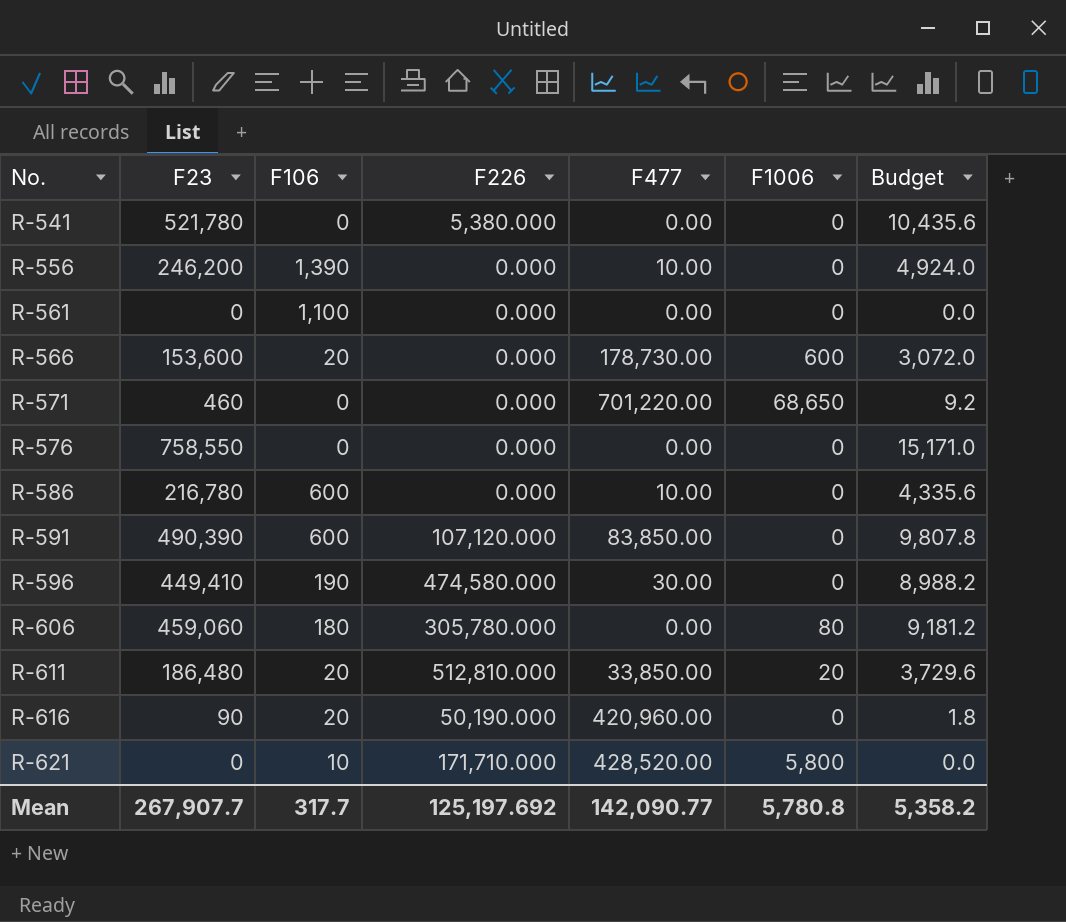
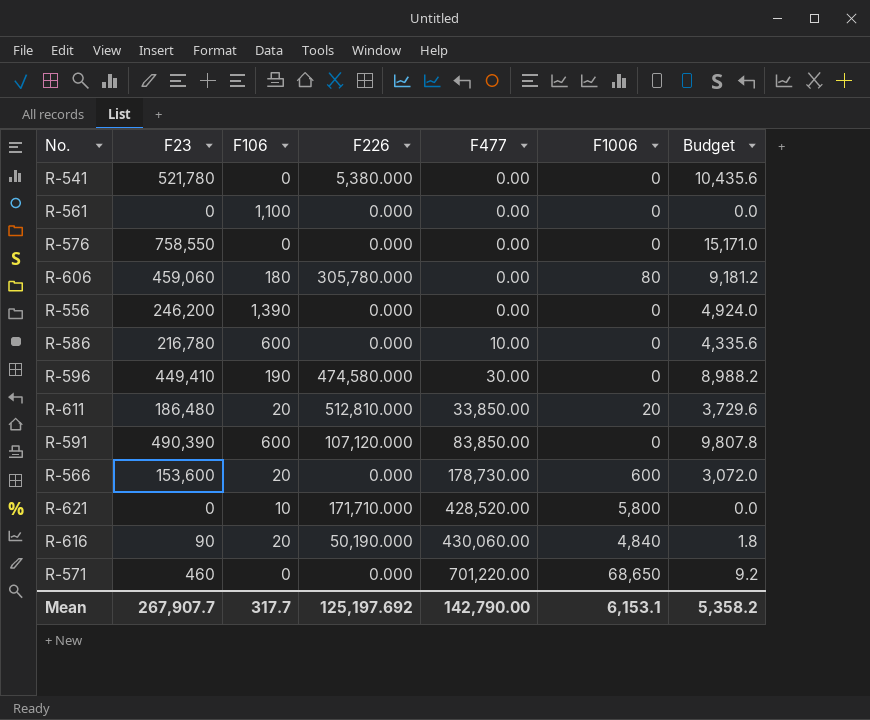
row order: No. ascending -> F477 ascending
R-556 | F477: 10.00 -> 0.00
R-616 | F477: 420,960.00 -> 430,060.00
R-616 | F1006: 0 -> 4,840
Mean | F477: 142,090.77 -> 142,790.00
Mean | F1006: 5,780.8 -> 6,153.1

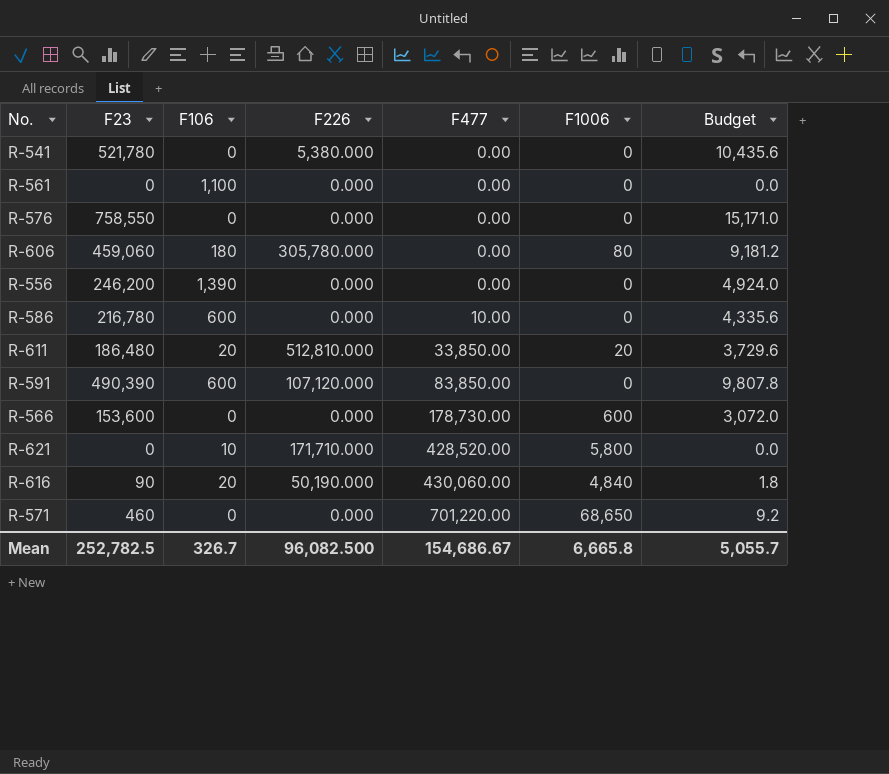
row R-596: 449,410 | 190 | 474,580.000 | 30.00 | 0 | 8,988.2 -> none
R-566 | F106: 20 -> 0
Mean | F23: 267,907.7 -> 252,782.5
Mean | F106: 317.7 -> 326.7
Mean | F226: 125,197.692 -> 96,082.500
Mean | F477: 142,790.00 -> 154,686.67
Mean | F1006: 6,153.1 -> 6,665.8
Mean | Budget: 5,358.2 -> 5,055.7

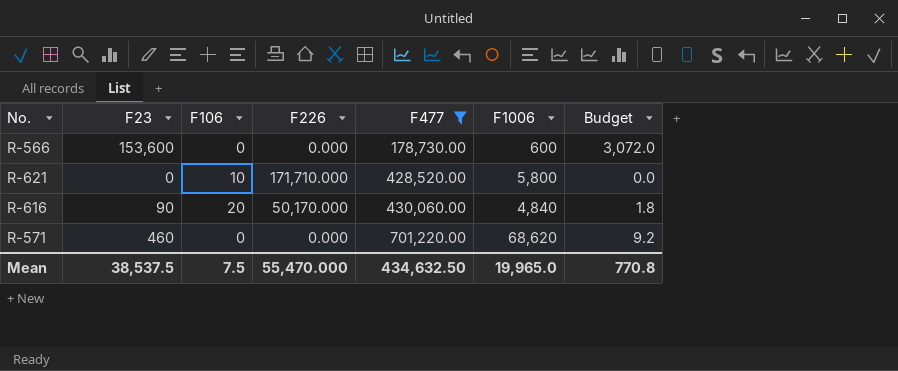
filter: none -> F477 >= 178,730.00
R-616 | F226: 50,190.000 -> 50,170.000
R-571 | F1006: 68,650 -> 68,620
Mean | F23: 252,782.5 -> 38,537.5
Mean | F106: 326.7 -> 7.5
Mean | F226: 96,082.500 -> 55,470.000
Mean | F477: 154,686.67 -> 434,632.50
Mean | F1006: 6,665.8 -> 19,965.0
Mean | Budget: 5,055.7 -> 770.8

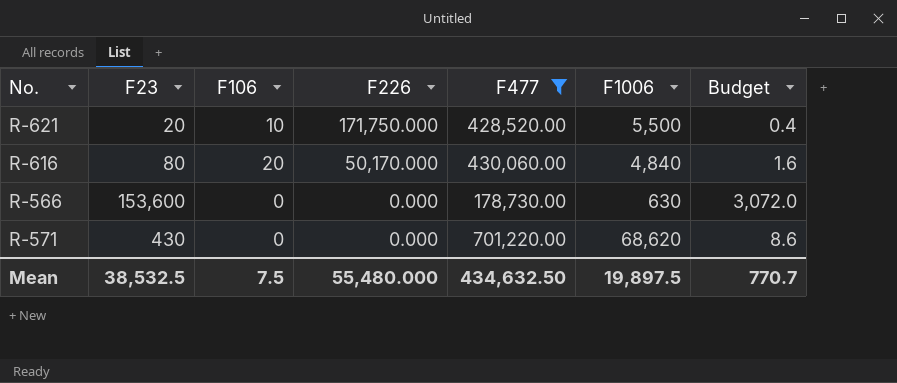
row order: F477 ascending -> F226 descending
R-621 | F23: 0 -> 20
R-621 | F226: 171,710.000 -> 171,750.000
R-621 | F1006: 5,800 -> 5,500
R-621 | Budget: 0.0 -> 0.4
R-616 | F23: 90 -> 80
R-616 | Budget: 1.8 -> 1.6
R-566 | F1006: 600 -> 630
R-571 | F23: 460 -> 430
R-571 | Budget: 9.2 -> 8.6
Mean | F23: 38,537.5 -> 38,532.5
Mean | F226: 55,470.000 -> 55,480.000
Mean | F1006: 19,965.0 -> 19,897.5
Mean | Budget: 770.8 -> 770.7

